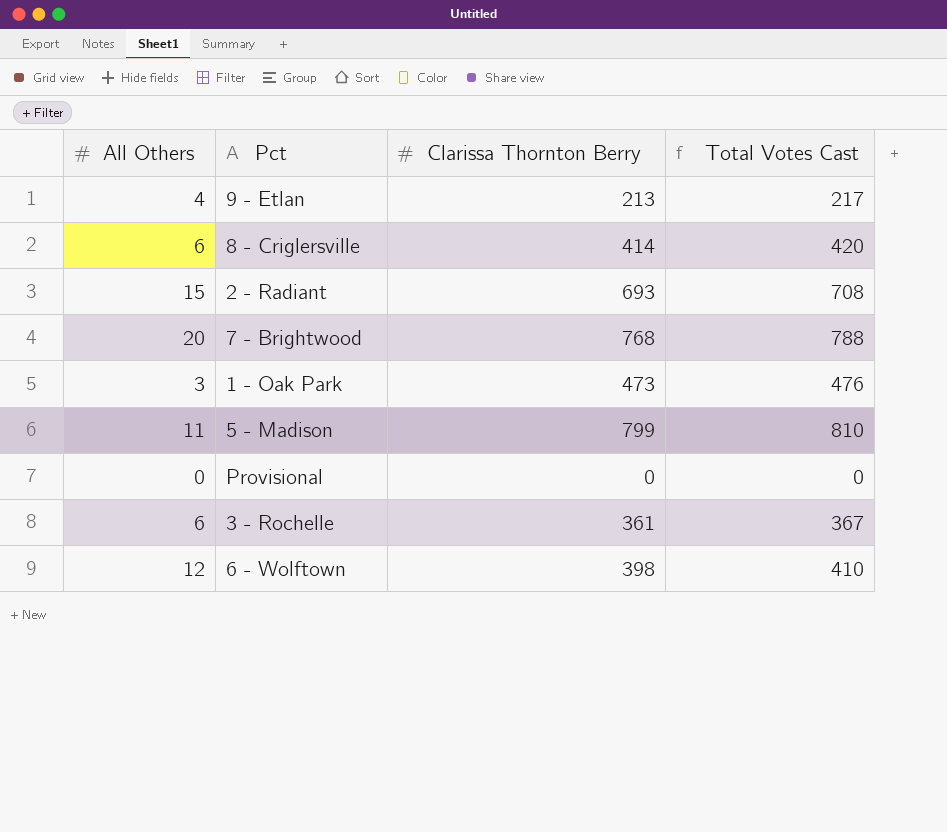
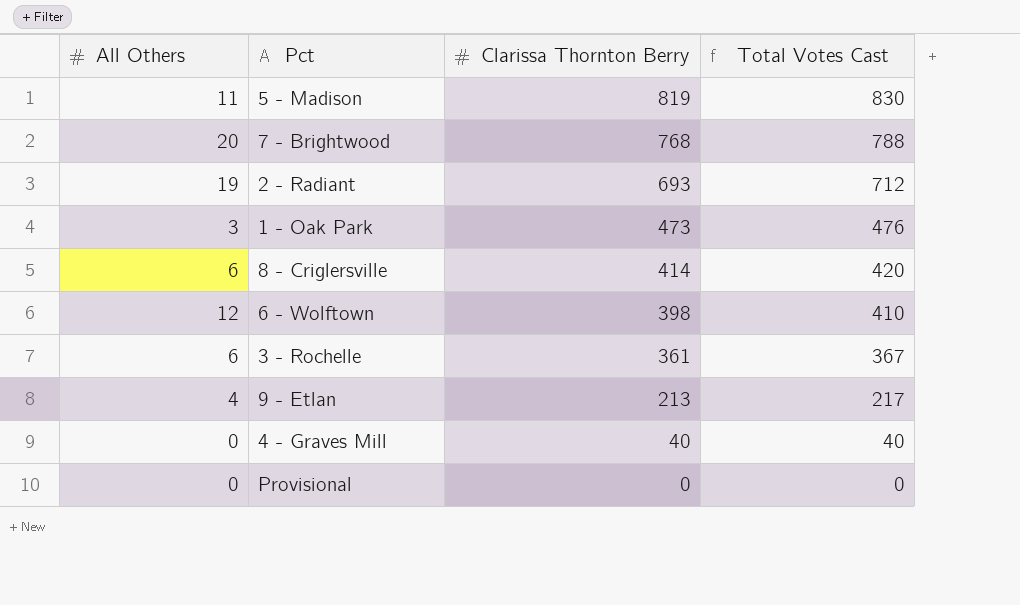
row order: none -> Clarissa Thornton Berry descending
5 - Madison | Clarissa Thornton Berry: 799 -> 819
5 - Madison | Total Votes Cast: 810 -> 830
2 - Radiant | All Others: 15 -> 19
2 - Radiant | Total Votes Cast: 708 -> 712
row 4 - Graves Mill: none -> 0 | 40 | 40

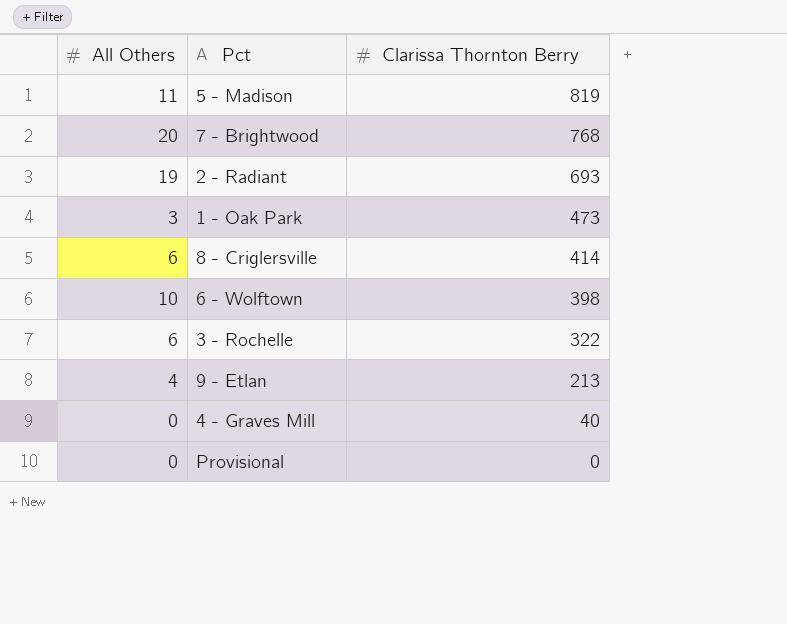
column Total Votes Cast | formula: [All Others] + [Clarissa Thornton Berry] -> none
6 - Wolftown | All Others: 12 -> 10
3 - Rochelle | Clarissa Thornton Berry: 361 -> 322

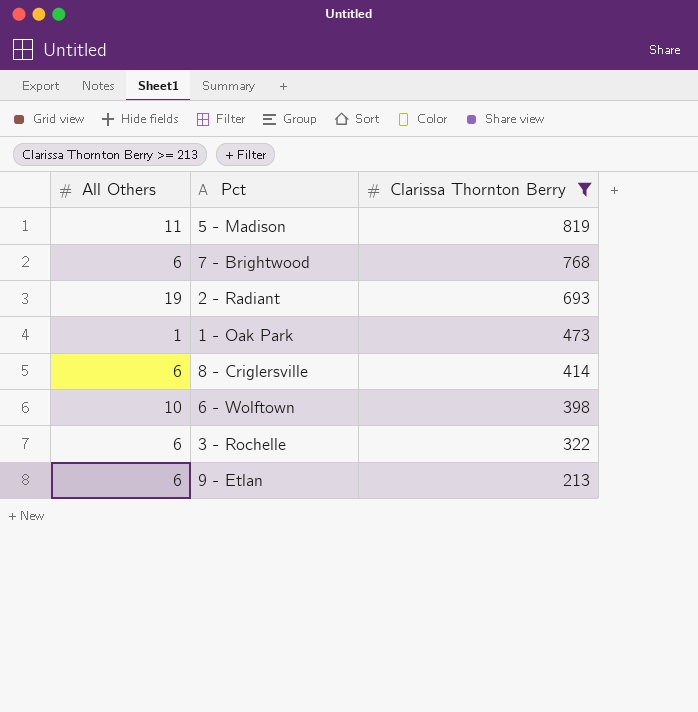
filter: none -> Clarissa Thornton Berry >= 213
7 - Brightwood | All Others: 20 -> 6
1 - Oak Park | All Others: 3 -> 1
9 - Etlan | All Others: 4 -> 6

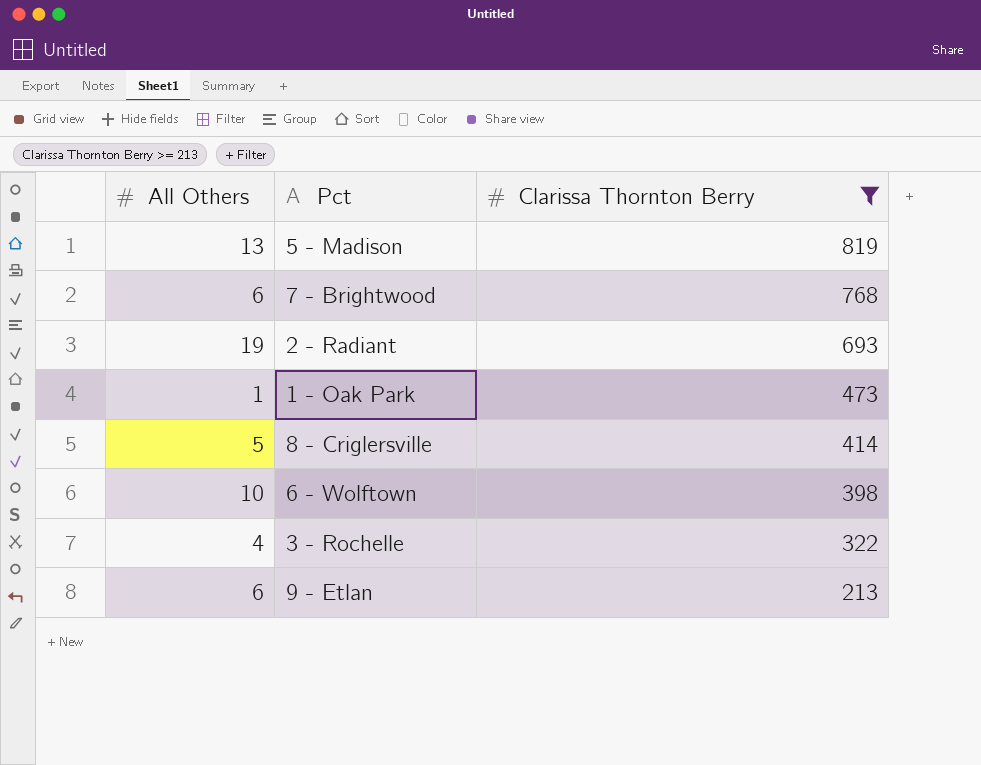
5 - Madison | All Others: 11 -> 13
8 - Criglersville | All Others: 6 -> 5
3 - Rochelle | All Others: 6 -> 4

